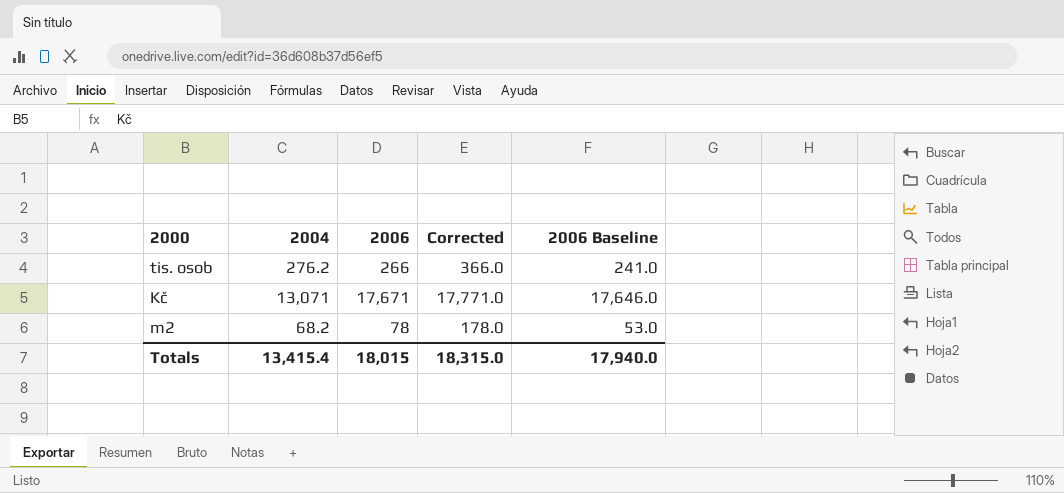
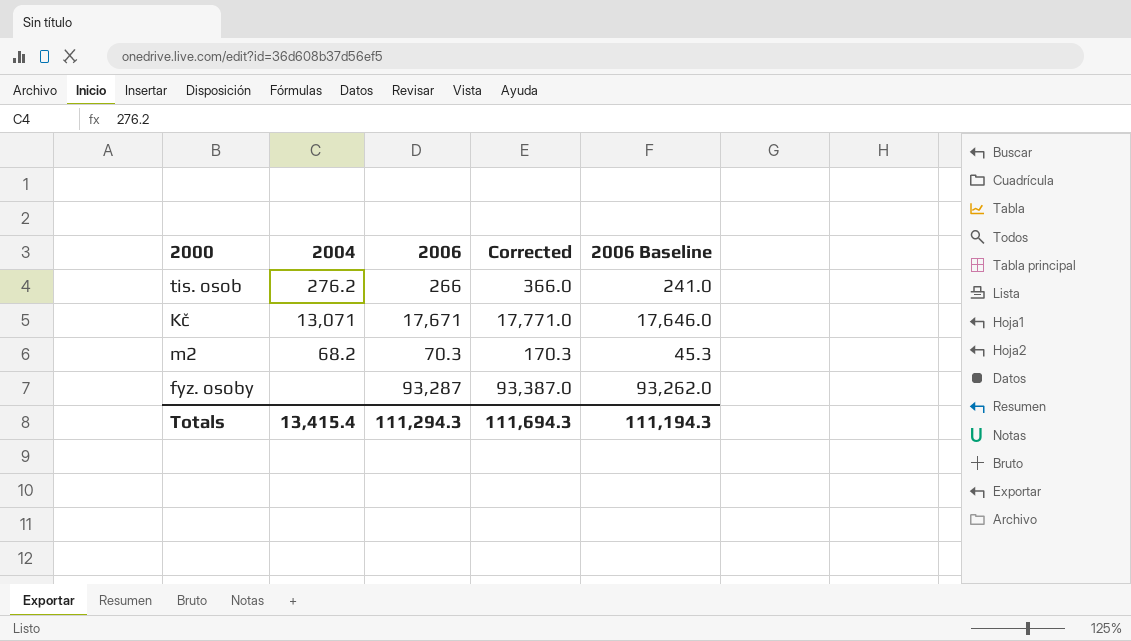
m2 | 2006: 78 -> 70.3
m2 | Corrected: 178.0 -> 170.3
m2 | 2006 Baseline: 53.0 -> 45.3
row fyz. osoby: none -> none | 93,287 | 93,387.0 | 93,262.0
Totals | 2006: 18,015 -> 111,294.3
Totals | Corrected: 18,315.0 -> 111,694.3
Totals | 2006 Baseline: 17,940.0 -> 111,194.3

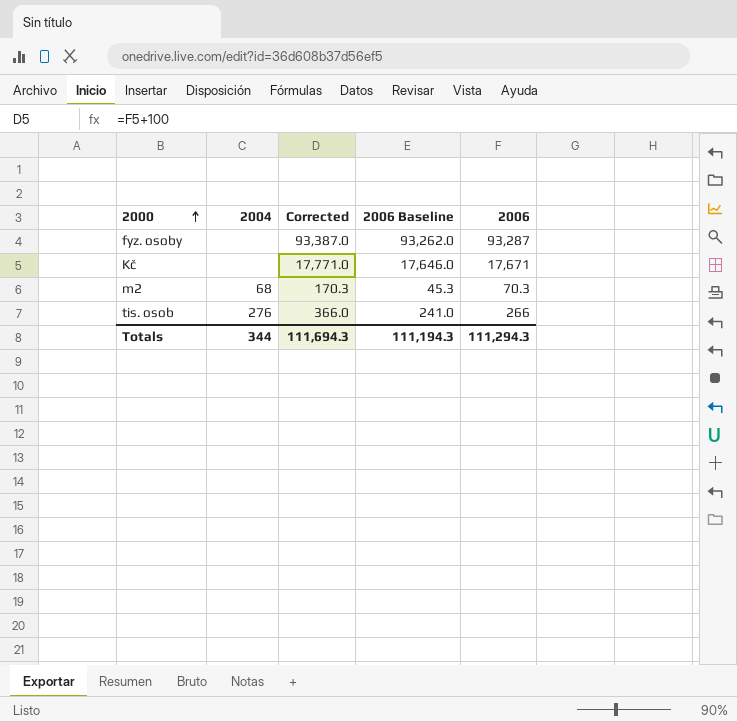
row order: none -> 2000 ascending
column 2006 | position: 3 -> 5
Kč | 2004: 13,071 -> none
m2 | 2004: 68.2 -> 68
tis. osob | 2004: 276.2 -> 276
Totals | 2004: 13,415.4 -> 344

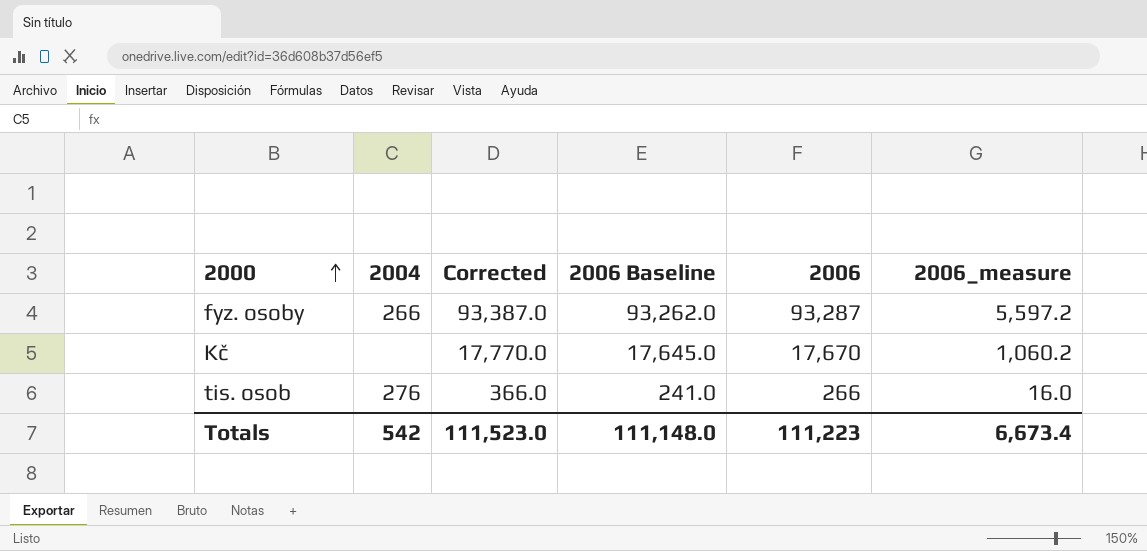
column 2006_measure | formula: none -> [2006] * 0.06
row m2: 68 | 170.3 | 45.3 | 70.3 -> none
fyz. osoby | 2004: none -> 266
Kč | Corrected: 17,771.0 -> 17,770.0
Kč | 2006 Baseline: 17,646.0 -> 17,645.0
Kč | 2006: 17,671 -> 17,670
Totals | 2004: 344 -> 542
Totals | Corrected: 111,694.3 -> 111,523.0
Totals | 2006 Baseline: 111,194.3 -> 111,148.0
Totals | 2006: 111,294.3 -> 111,223

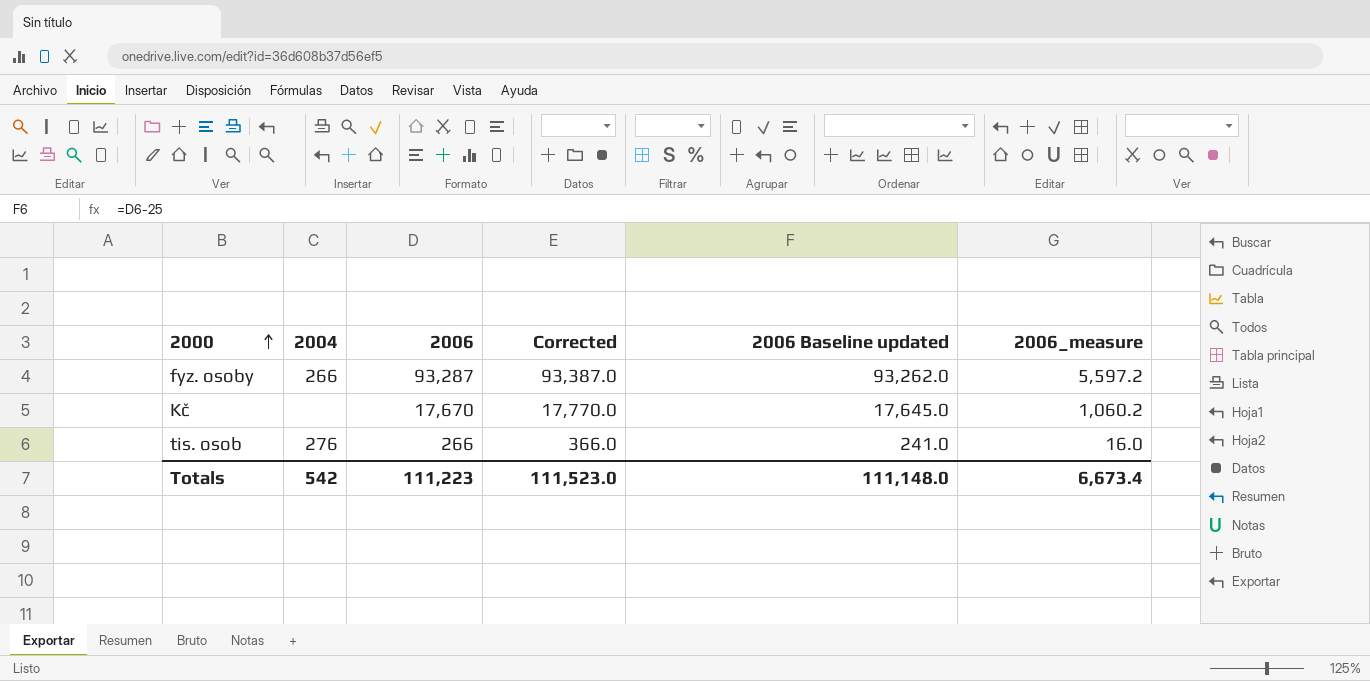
column 2006 | position: 5 -> 3
column name: 2006 Baseline -> 2006 Baseline updated

